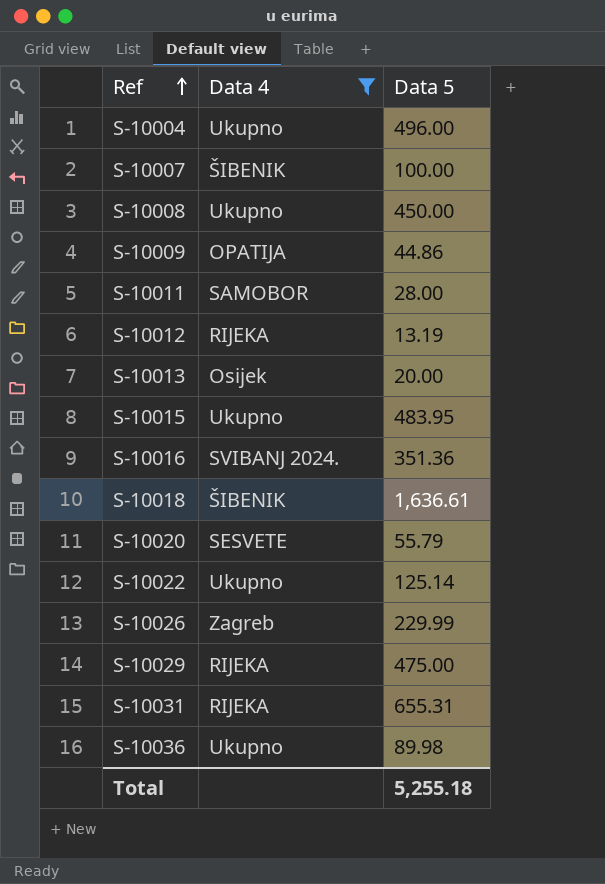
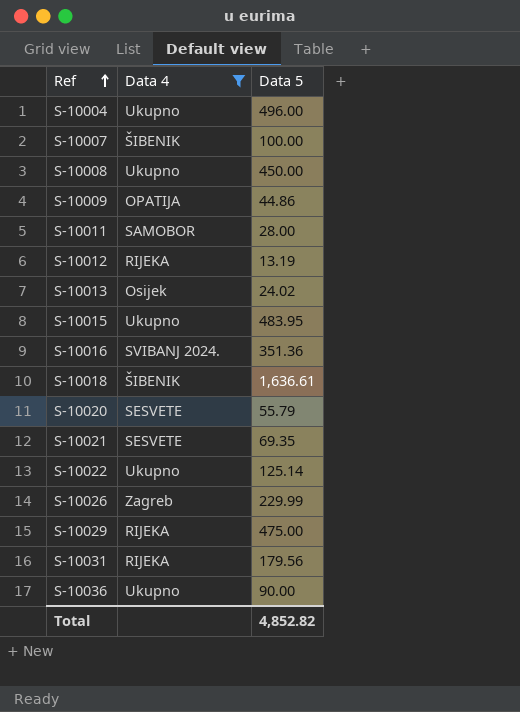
S-10013 | Data 5: 20.00 -> 24.02
row S-10021: none -> SESVETE | 69.35
S-10031 | Data 5: 655.31 -> 179.56
S-10036 | Data 5: 89.98 -> 90.00
Total | Data 5: 5,255.18 -> 4,852.82

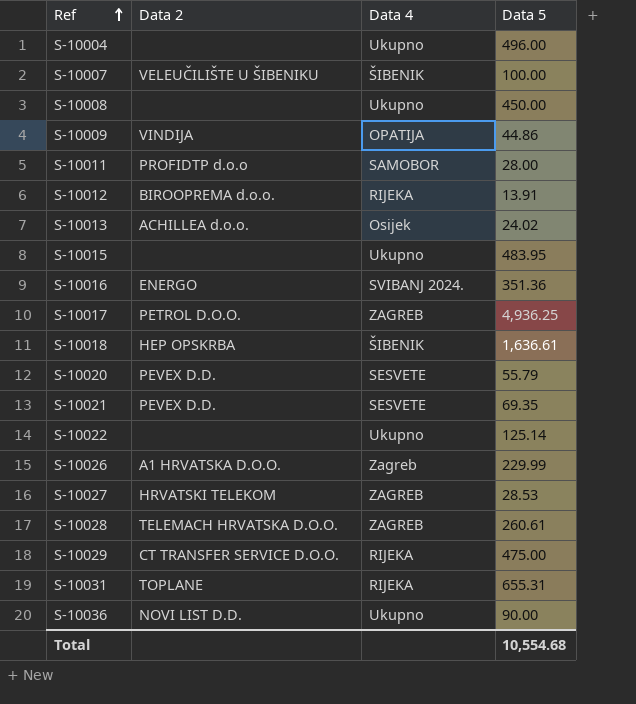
filter: Data 4 != ZAGREB -> none
column Data 2 | position: none -> 2
S-10012 | Data 5: 13.19 -> 13.91
S-10031 | Data 5: 179.56 -> 655.31
Total | Data 5: 4,852.82 -> 10,554.68

